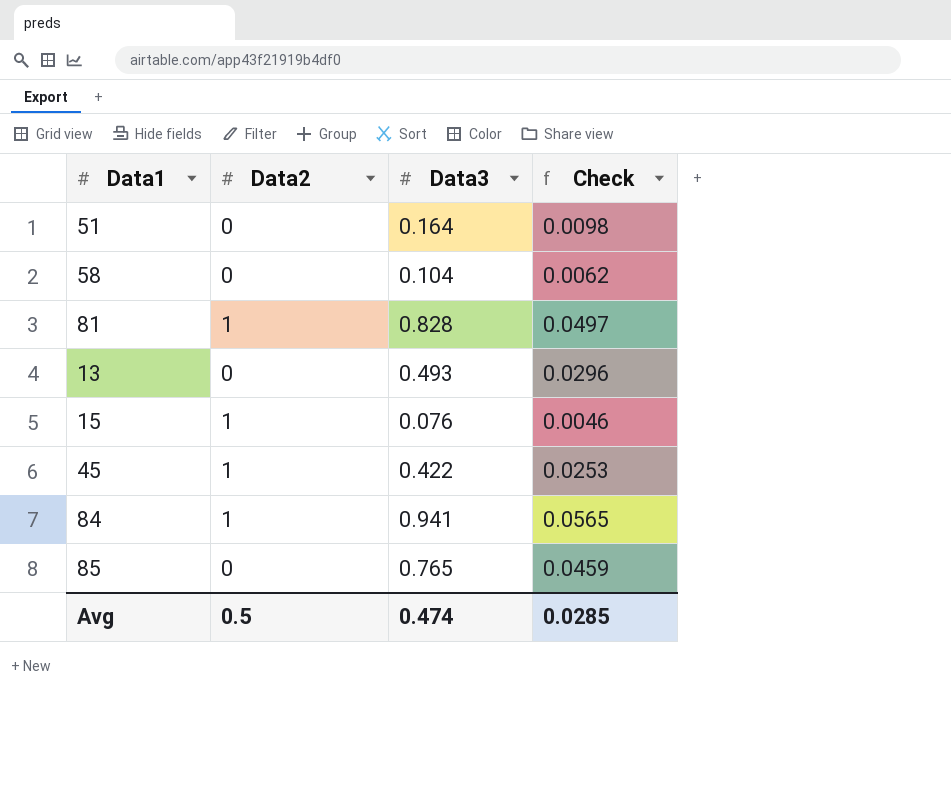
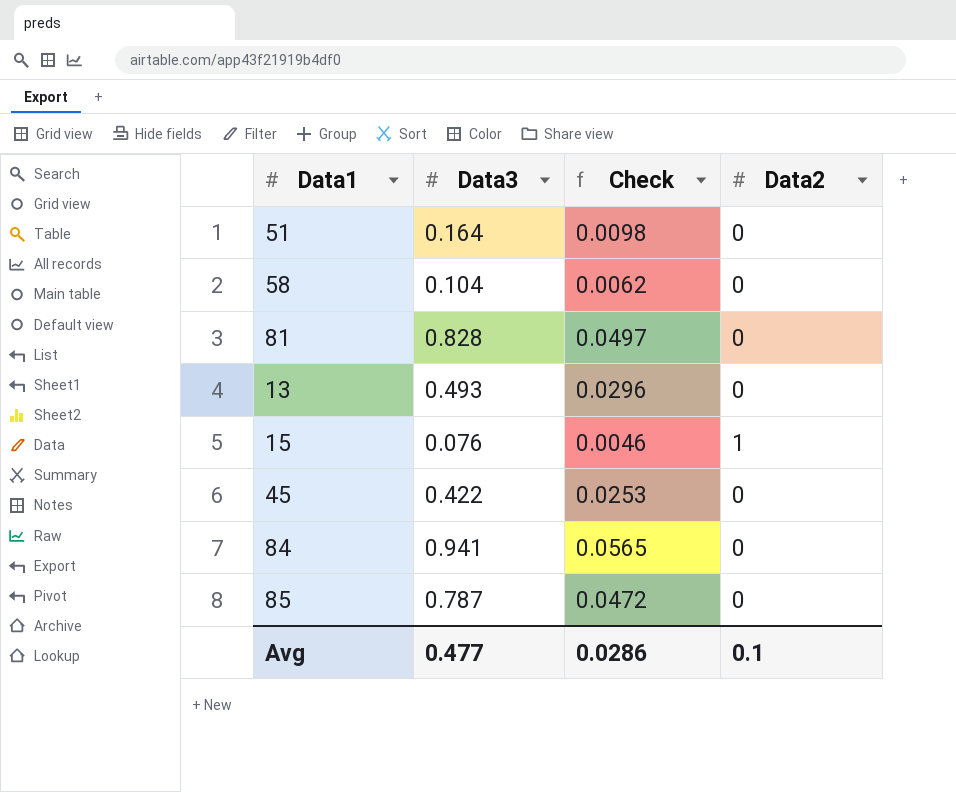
column Data2 | position: 2 -> 4
81 | Data2: 1 -> 0
45 | Data2: 1 -> 0
84 | Data2: 1 -> 0
85 | Data3: 0.765 -> 0.787
85 | Check: 0.0459 -> 0.0472
Avg | Data3: 0.474 -> 0.477
Avg | Check: 0.0285 -> 0.0286
Avg | Data2: 0.5 -> 0.1

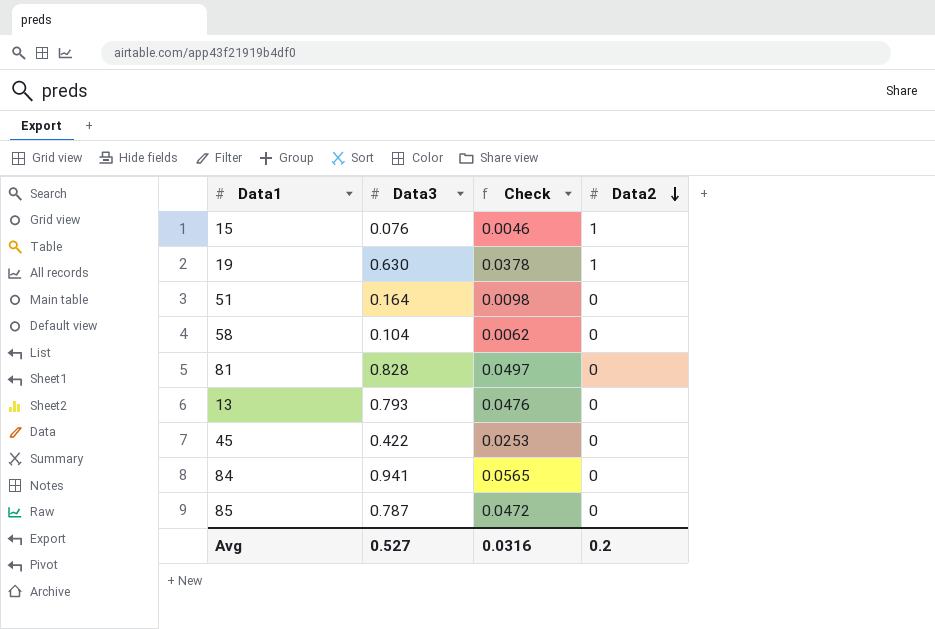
row order: none -> Data2 descending
row 19: none -> 0.630 | 0.0378 | 1
13 | Data3: 0.493 -> 0.793
13 | Check: 0.0296 -> 0.0476
Avg | Data3: 0.477 -> 0.527
Avg | Check: 0.0286 -> 0.0316
Avg | Data2: 0.1 -> 0.2

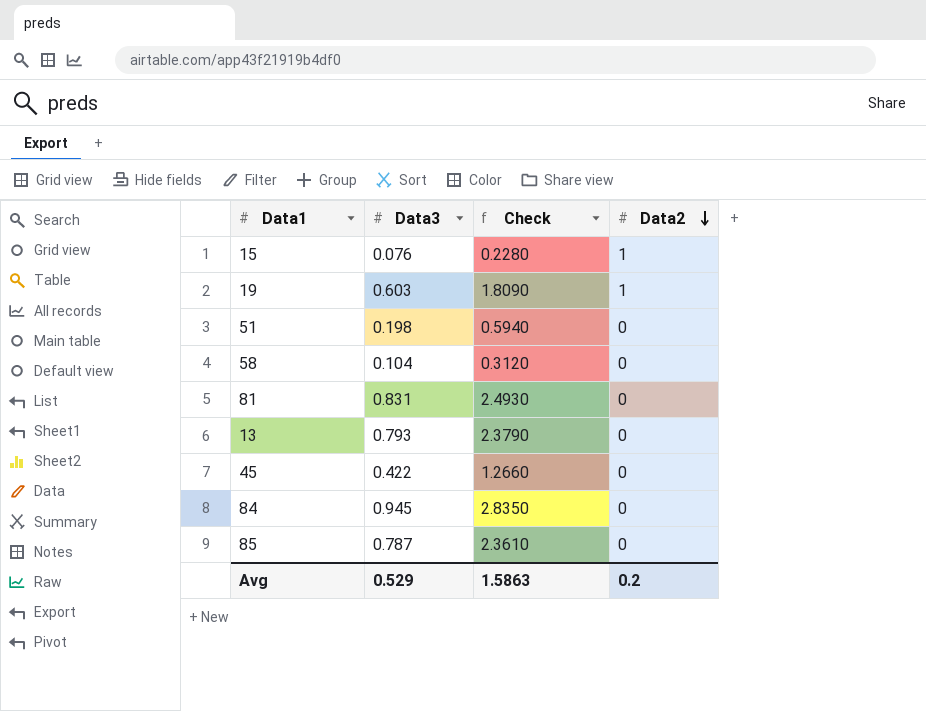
column Check | formula: [Data3] * 0.06 -> [Data3] * 3
19 | Data3: 0.630 -> 0.603
51 | Data3: 0.164 -> 0.198
81 | Data3: 0.828 -> 0.831
84 | Data3: 0.941 -> 0.945
Avg | Data3: 0.527 -> 0.529
Avg | Check: 0.0316 -> 1.5863

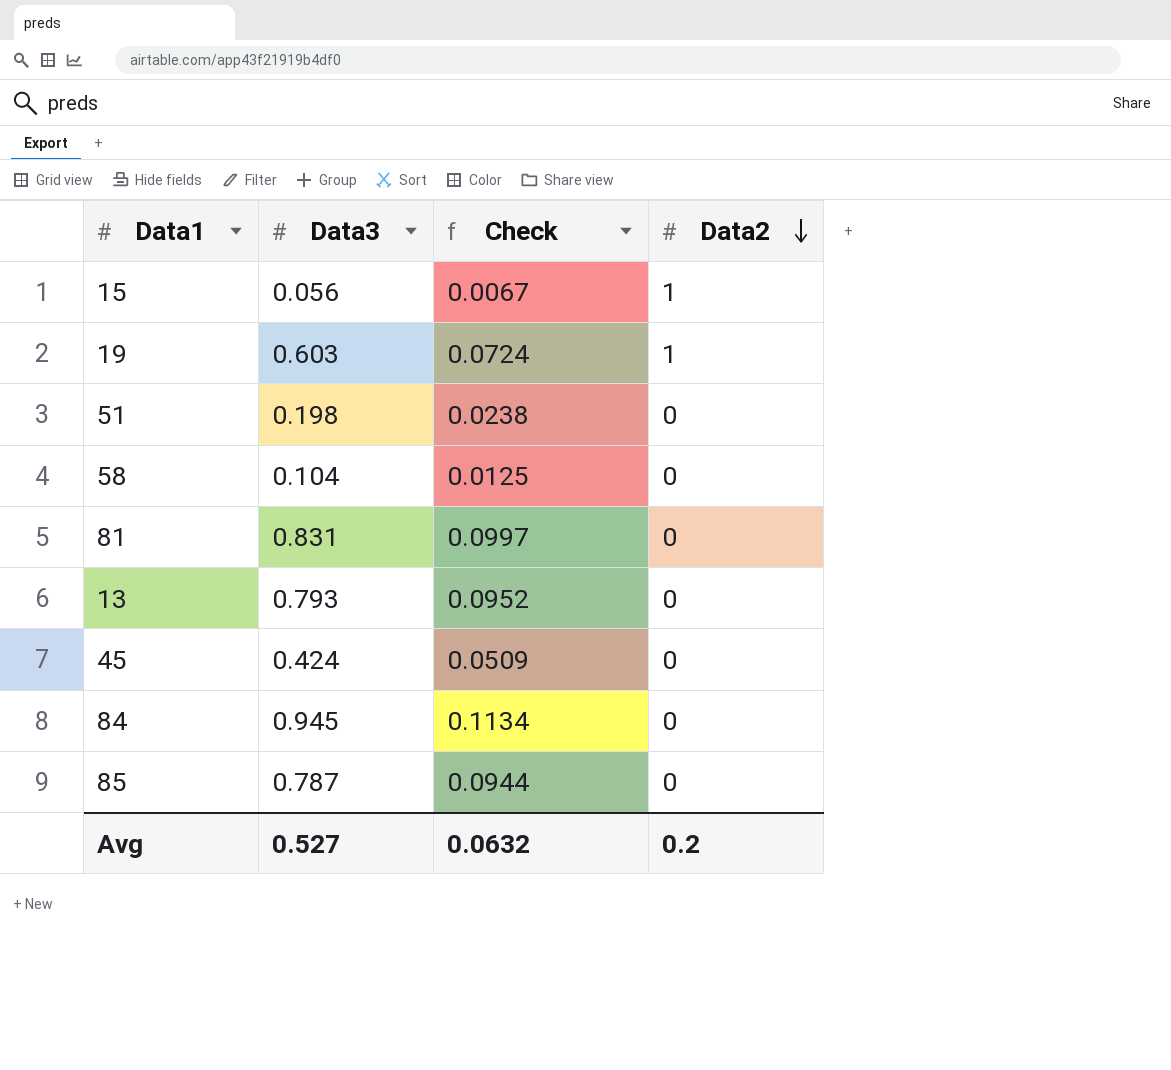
column Check | formula: [Data3] * 3 -> [Data3] * 0.12
15 | Data3: 0.076 -> 0.056
45 | Data3: 0.422 -> 0.424
Avg | Data3: 0.529 -> 0.527
Avg | Check: 1.5863 -> 0.0632

